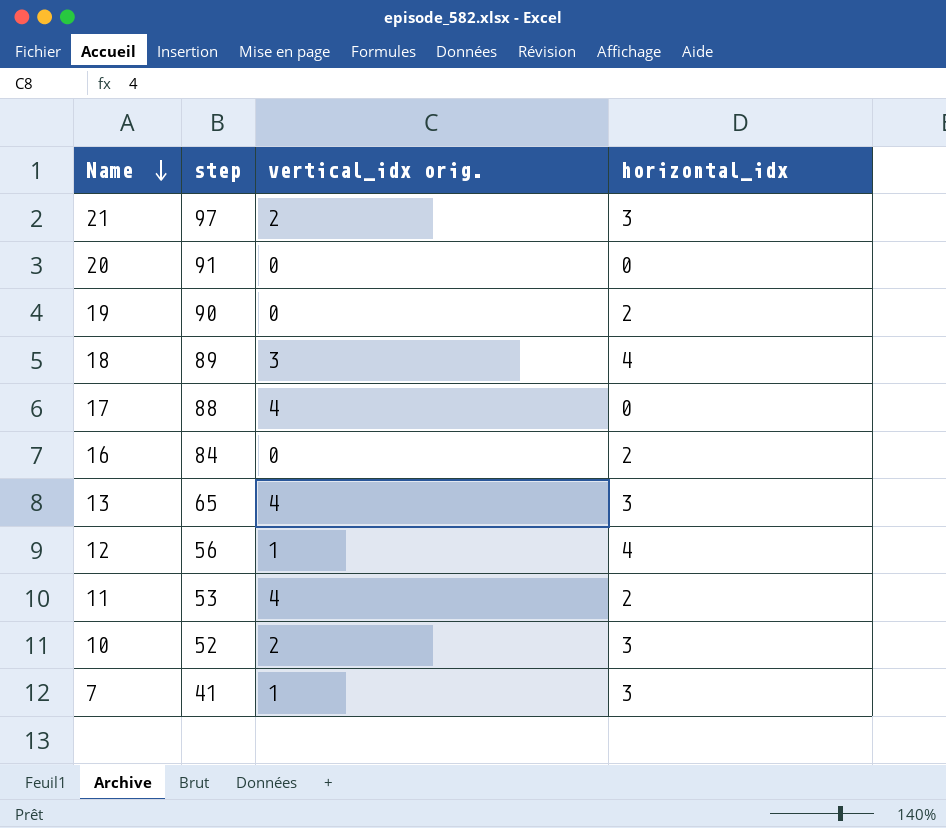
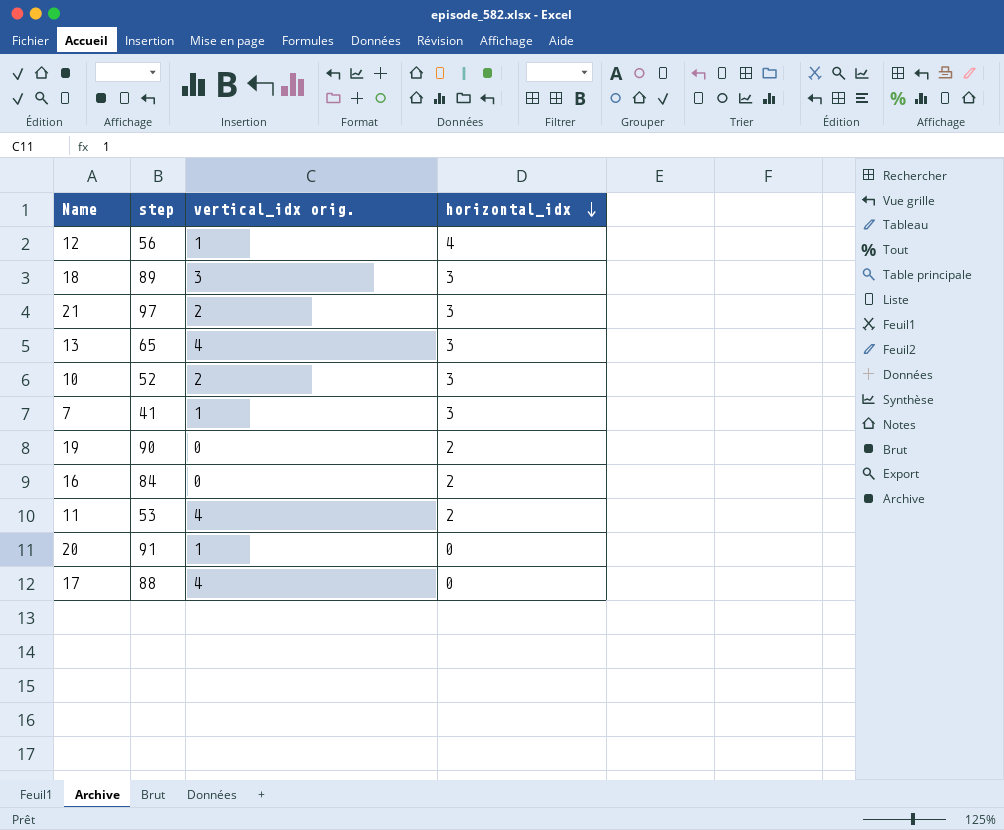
row order: Name descending -> horizontal_idx descending
18 | horizontal_idx: 4 -> 3
20 | vertical_idx orig.: 0 -> 1

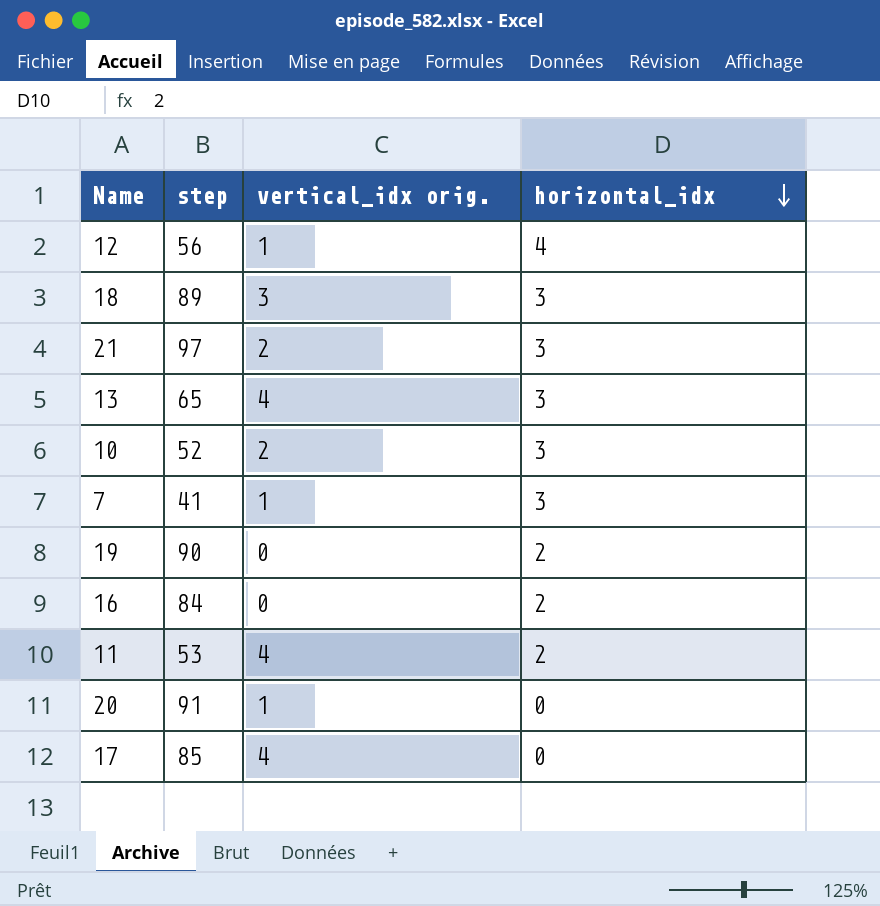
17 | step: 88 -> 85

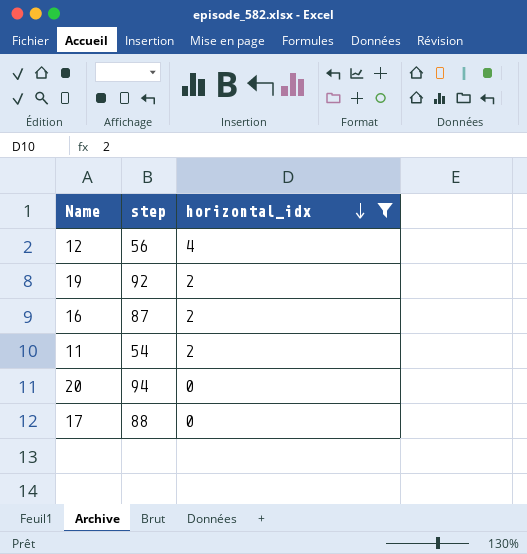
filter: none -> horizontal_idx != 3
column vertical_idx orig. | position: 3 -> none
19 | step: 90 -> 92
16 | step: 84 -> 87
11 | step: 53 -> 54
20 | step: 91 -> 94
17 | step: 85 -> 88

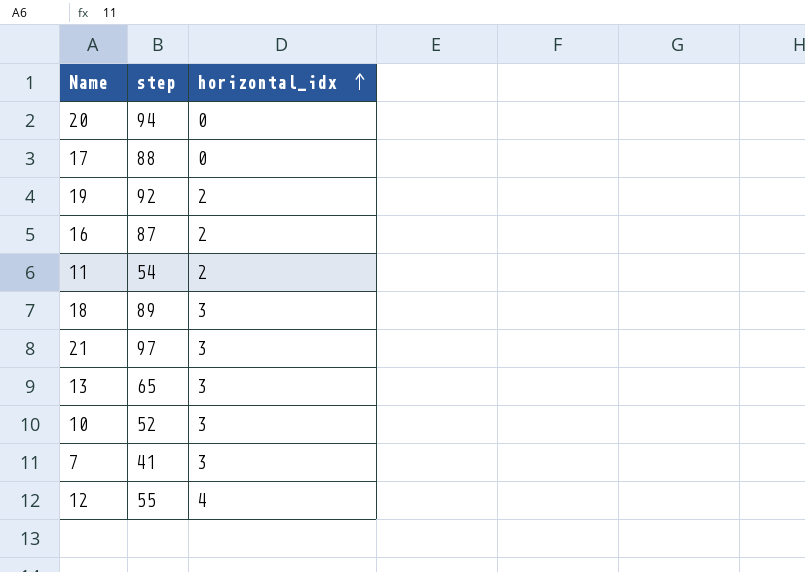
filter: horizontal_idx != 3 -> none
row order: horizontal_idx descending -> horizontal_idx ascending
12 | step: 56 -> 55

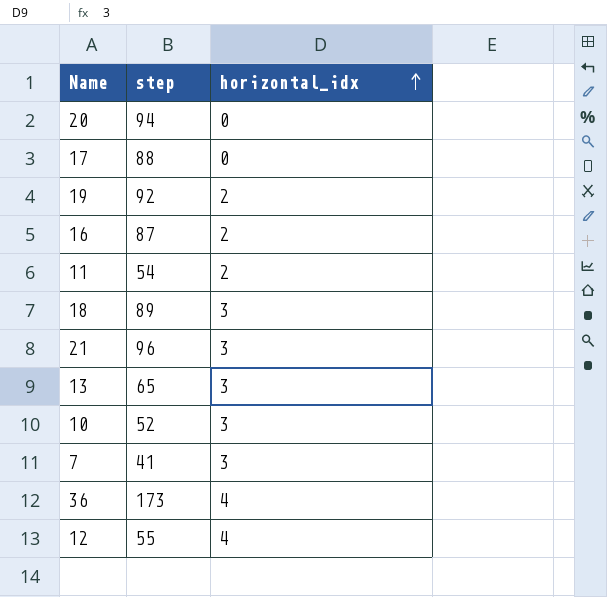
21 | step: 97 -> 96
row 36: none -> 173 | 4

